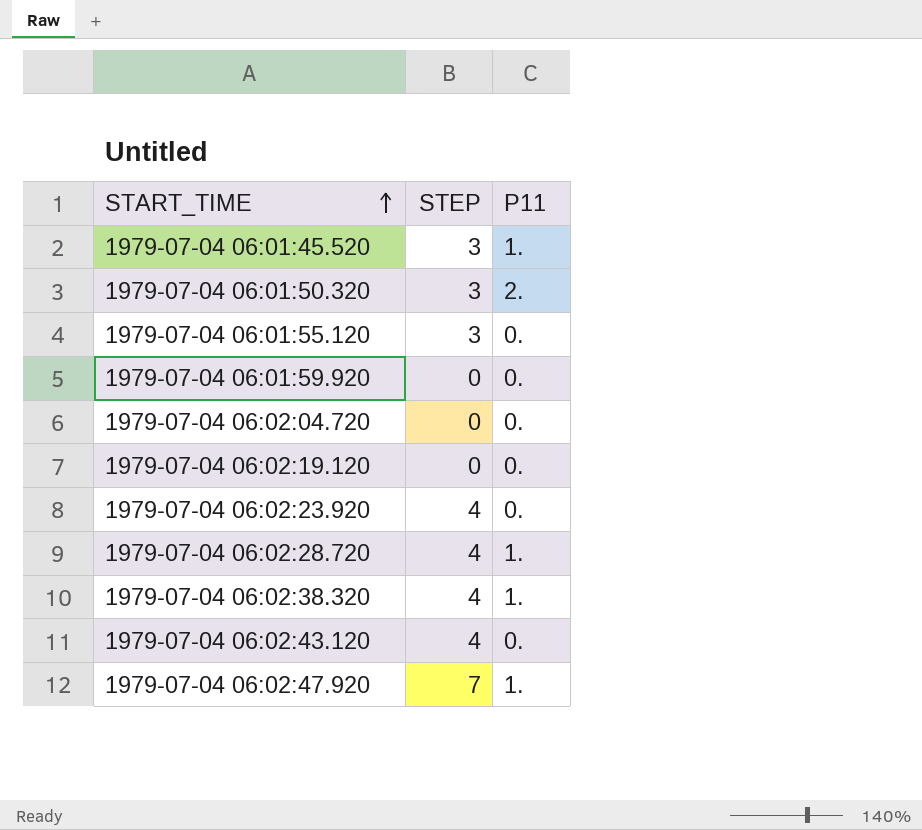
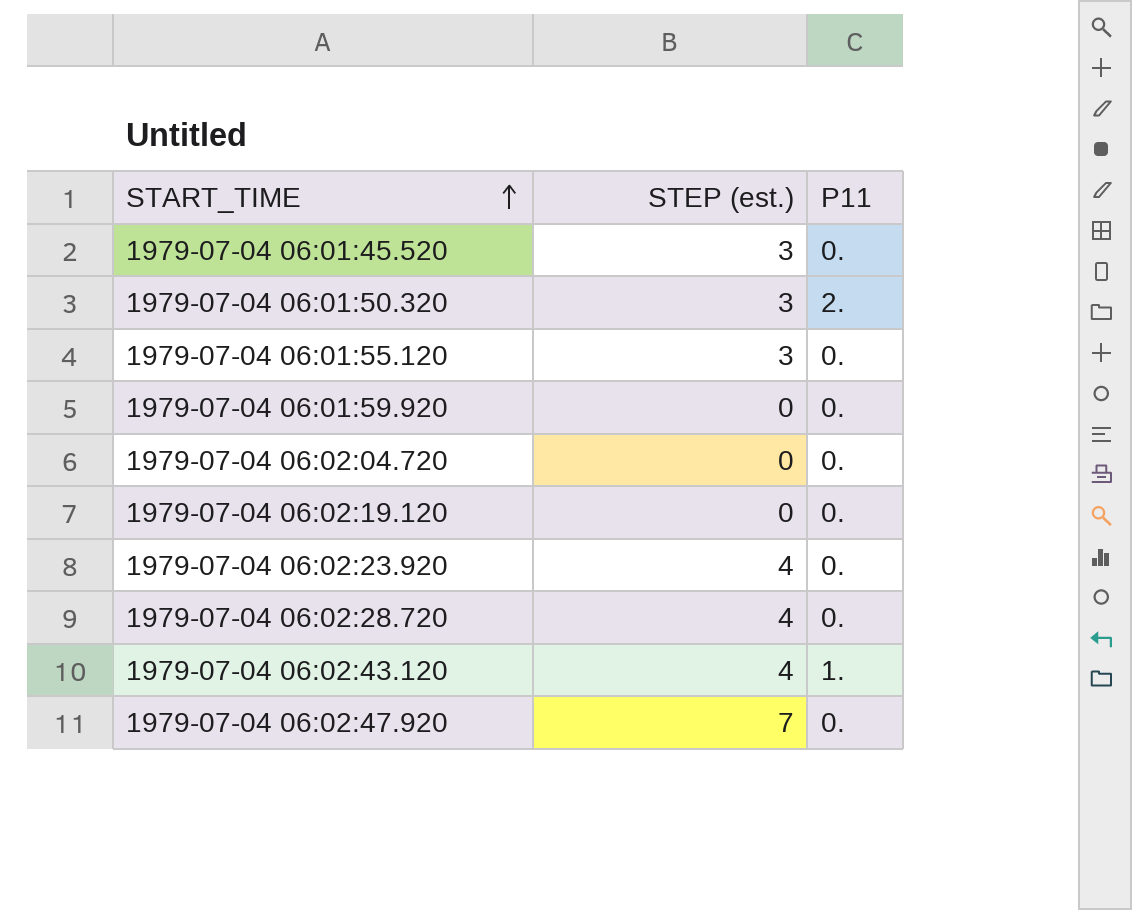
column name: STEP -> STEP (est.)
row 1979-07-04 06:02:38.320: 4 | 1. -> none
1979-07-04 06:01:45.520 | P11: 1. -> 0.
1979-07-04 06:02:28.720 | P11: 1. -> 0.
1979-07-04 06:02:43.120 | P11: 0. -> 1.
1979-07-04 06:02:47.920 | P11: 1. -> 0.

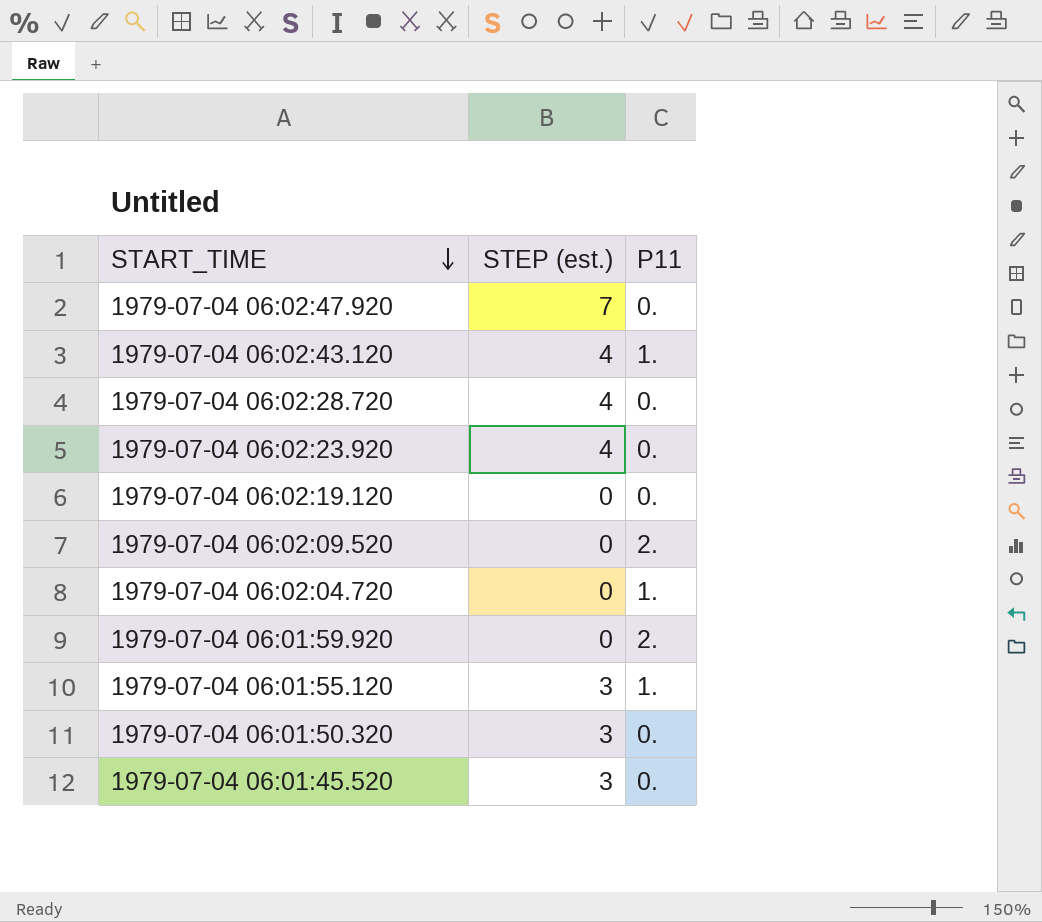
row order: START_TIME ascending -> START_TIME descending
row 1979-07-04 06:02:09.520: none -> 0 | 2.
1979-07-04 06:02:04.720 | P11: 0. -> 1.
1979-07-04 06:01:59.920 | P11: 0. -> 2.
1979-07-04 06:01:55.120 | P11: 0. -> 1.
1979-07-04 06:01:50.320 | P11: 2. -> 0.

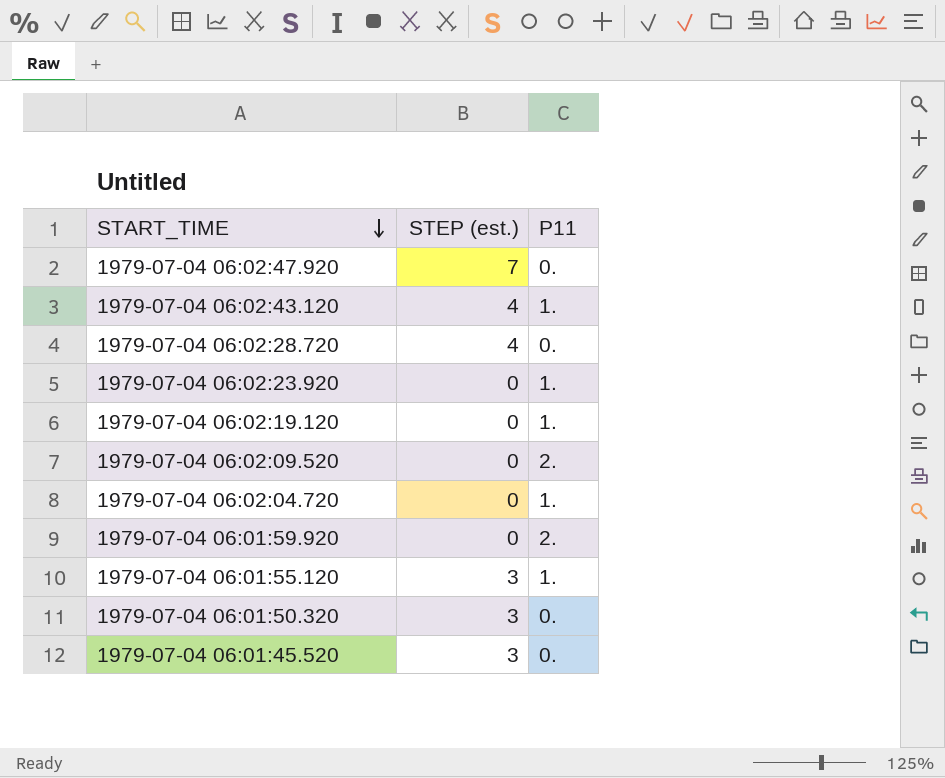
1979-07-04 06:02:23.920 | STEP (est.): 4 -> 0
1979-07-04 06:02:23.920 | P11: 0. -> 1.
1979-07-04 06:02:19.120 | P11: 0. -> 1.

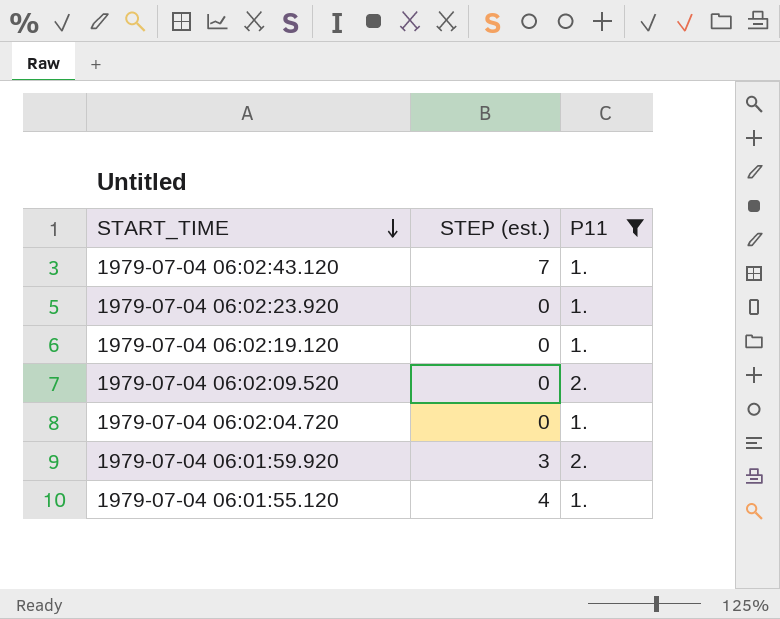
filter: none -> P11 != 0.
1979-07-04 06:02:43.120 | STEP (est.): 4 -> 7
1979-07-04 06:01:59.920 | STEP (est.): 0 -> 3
1979-07-04 06:01:55.120 | STEP (est.): 3 -> 4

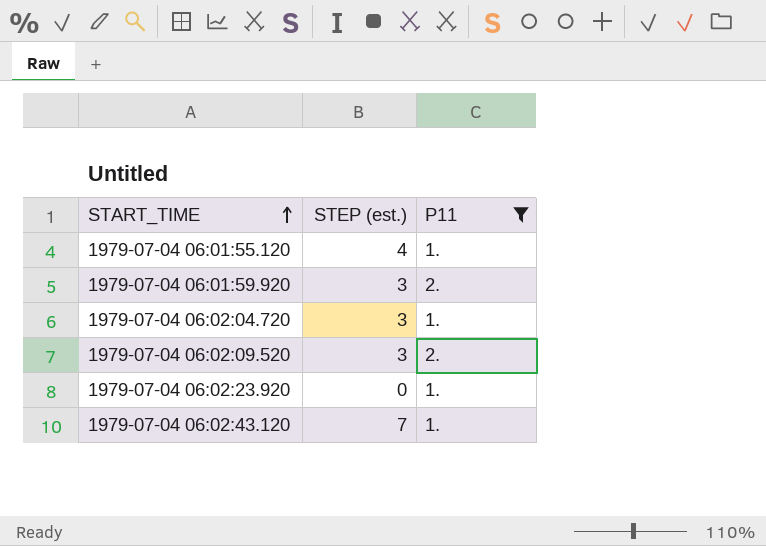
row order: START_TIME descending -> START_TIME ascending
row 1979-07-04 06:02:19.120: 0 | 1. -> none
1979-07-04 06:02:04.720 | STEP (est.): 0 -> 3
1979-07-04 06:02:09.520 | STEP (est.): 0 -> 3

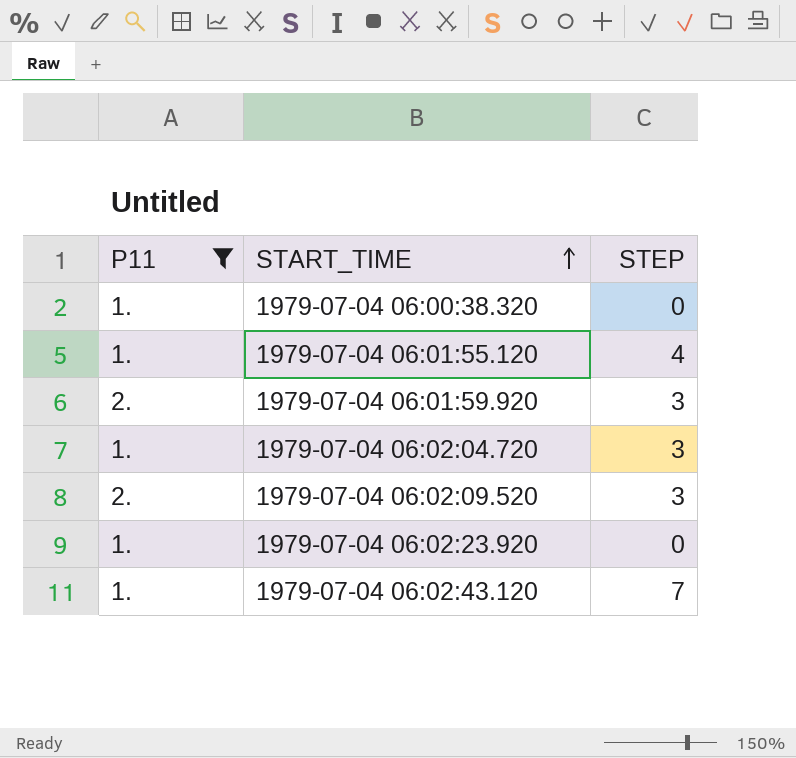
column P11 | position: 3 -> 1
column name: STEP (est.) -> STEP
row 1979-07-04 06:00:38.320: none -> 1. | 0

